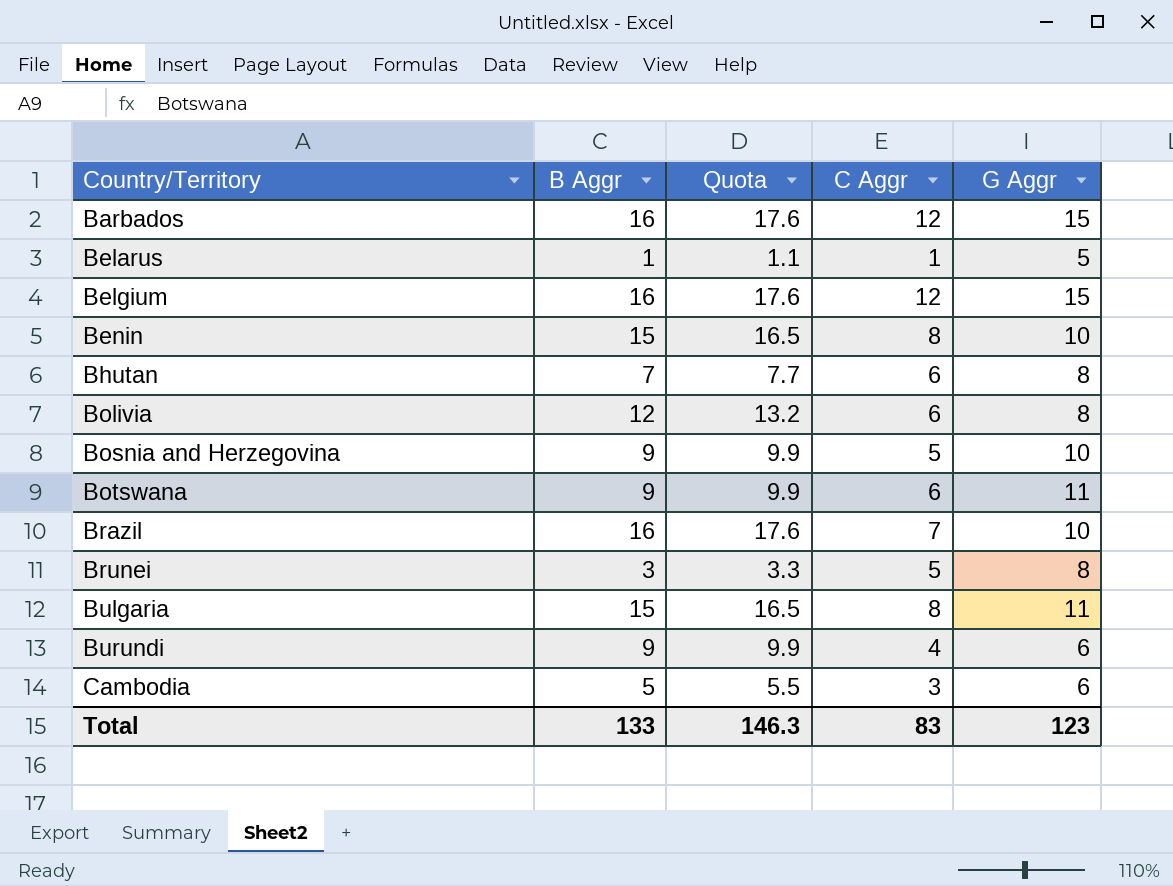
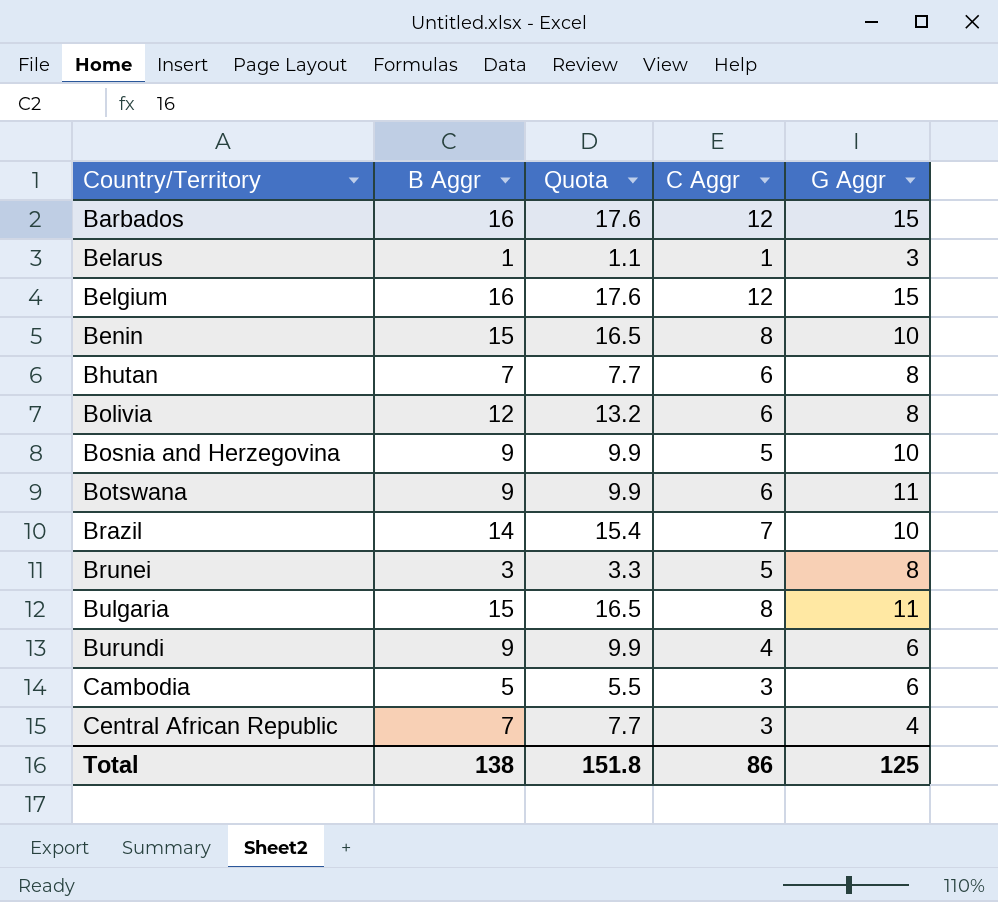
Belarus | G Aggr: 5 -> 3
Brazil | B Aggr: 16 -> 14
Brazil | Quota: 17.6 -> 15.4
row Central African Republic: none -> 7 | 7.7 | 3 | 4
Total | B Aggr: 133 -> 138
Total | Quota: 146.3 -> 151.8
Total | C Aggr: 83 -> 86
Total | G Aggr: 123 -> 125

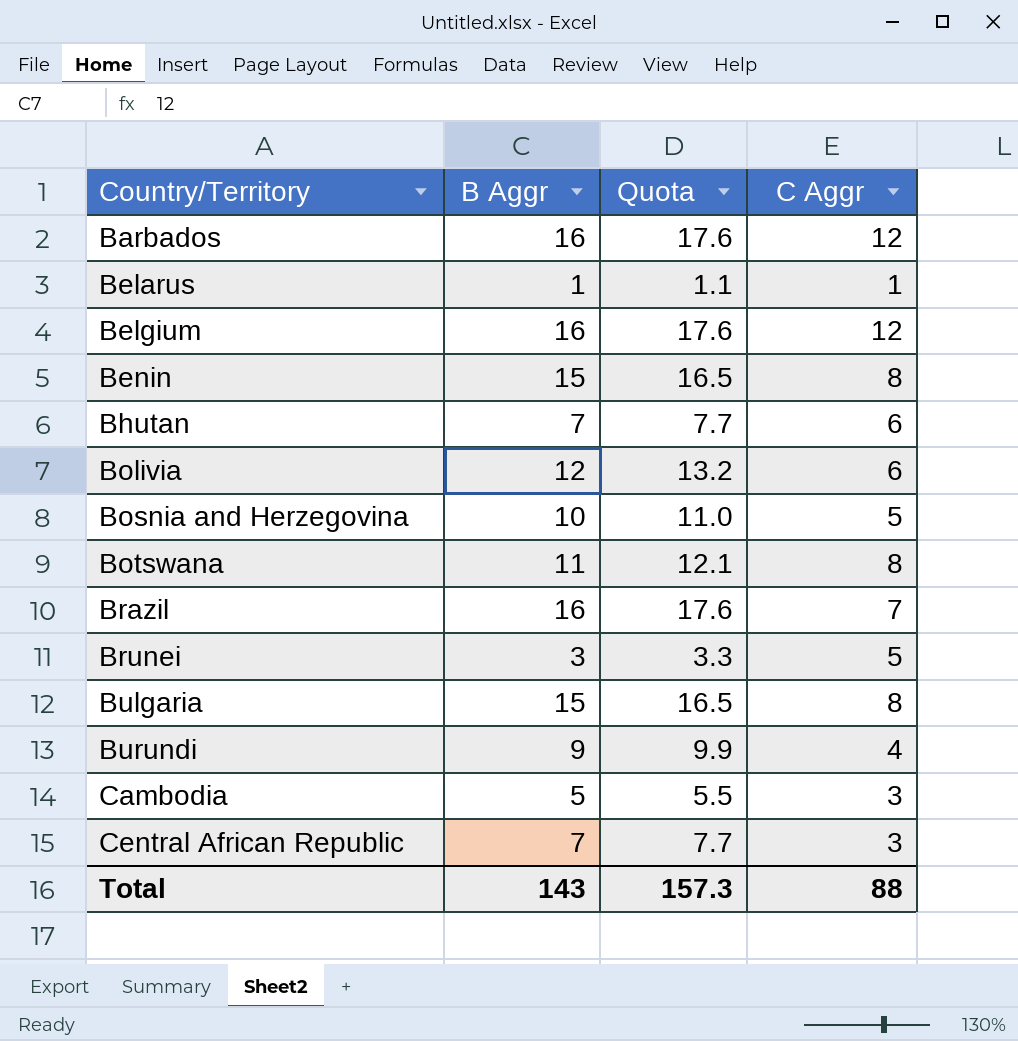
column G Aggr | position: 5 -> none
Bosnia and Herzegovina | B Aggr: 9 -> 10
Bosnia and Herzegovina | Quota: 9.9 -> 11.0
Botswana | B Aggr: 9 -> 11
Botswana | Quota: 9.9 -> 12.1
Botswana | C Aggr: 6 -> 8
Brazil | B Aggr: 14 -> 16
Brazil | Quota: 15.4 -> 17.6
Total | B Aggr: 138 -> 143
Total | Quota: 151.8 -> 157.3
Total | C Aggr: 86 -> 88

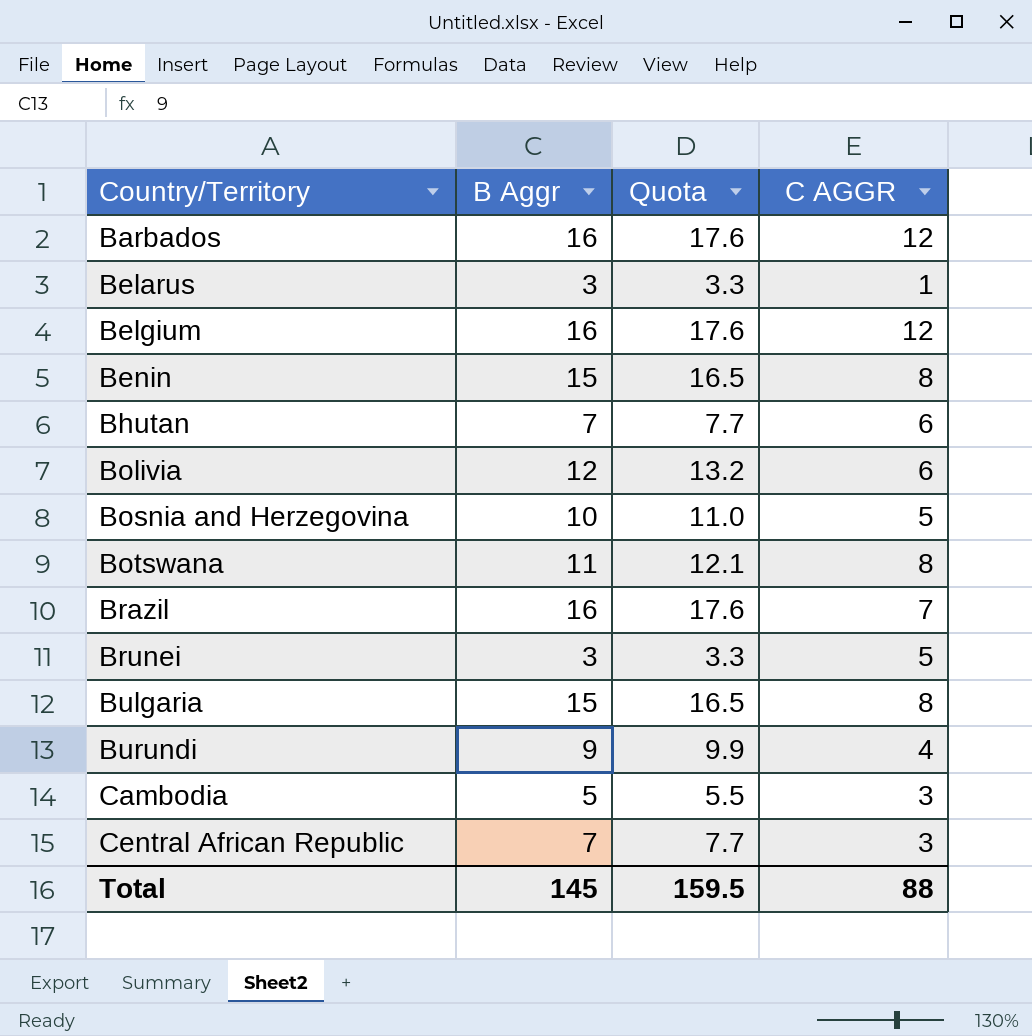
column name: C Aggr -> C AGGR
Belarus | B Aggr: 1 -> 3
Belarus | Quota: 1.1 -> 3.3
Total | B Aggr: 143 -> 145
Total | Quota: 157.3 -> 159.5

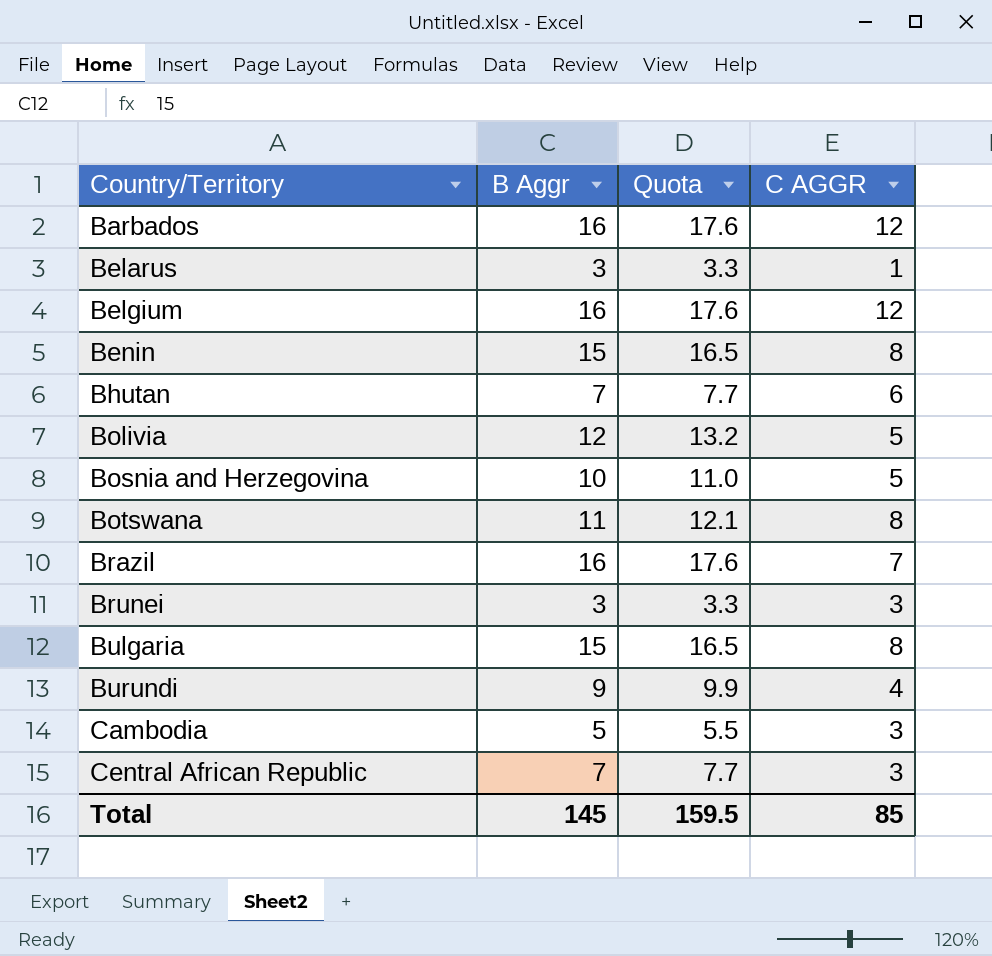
Bolivia | C AGGR: 6 -> 5
Brunei | C AGGR: 5 -> 3
Total | C AGGR: 88 -> 85

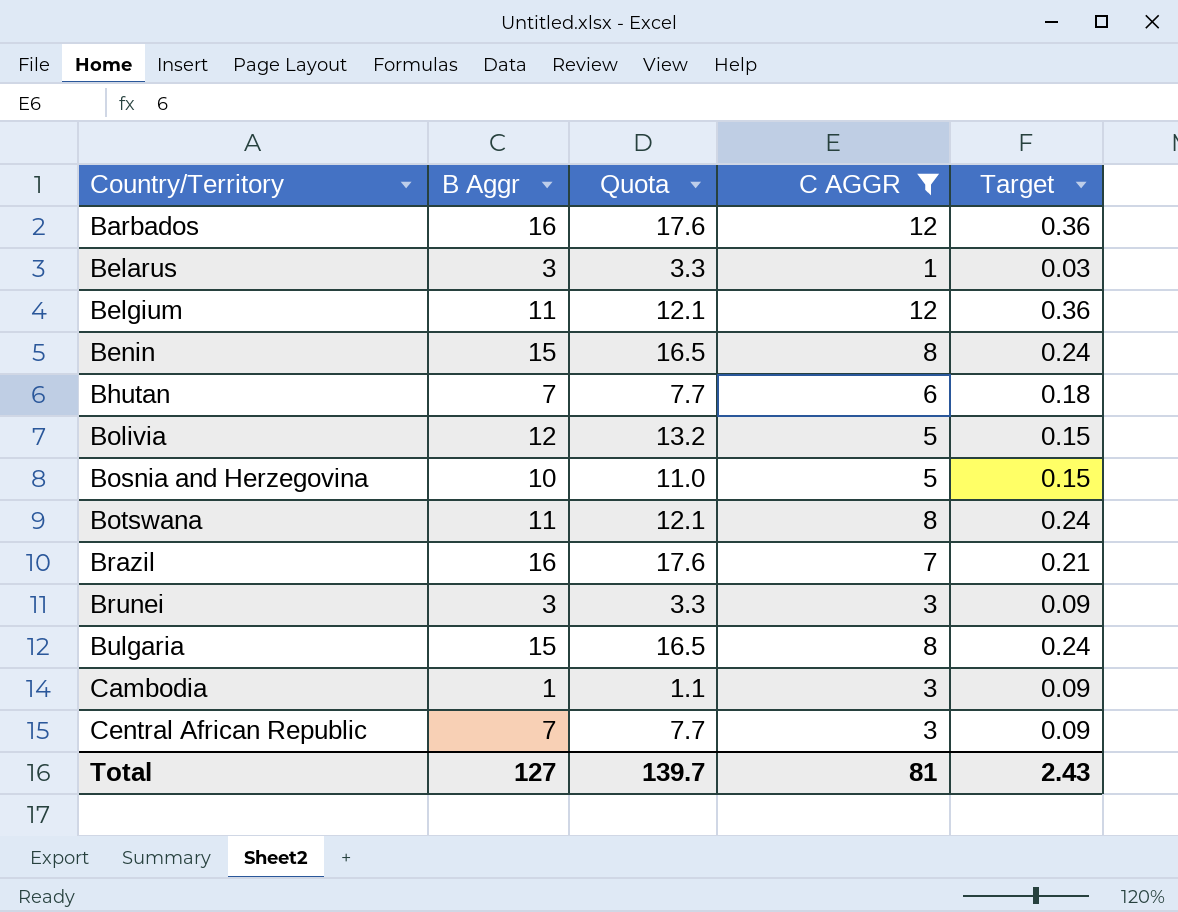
filter: none -> C AGGR != 4
column Target | formula: none -> [C AGGR] * 0.03
Belgium | B Aggr: 16 -> 11
Belgium | Quota: 17.6 -> 12.1
Cambodia | B Aggr: 5 -> 1
Cambodia | Quota: 5.5 -> 1.1
Total | B Aggr: 145 -> 127
Total | Quota: 159.5 -> 139.7
Total | C AGGR: 85 -> 81

